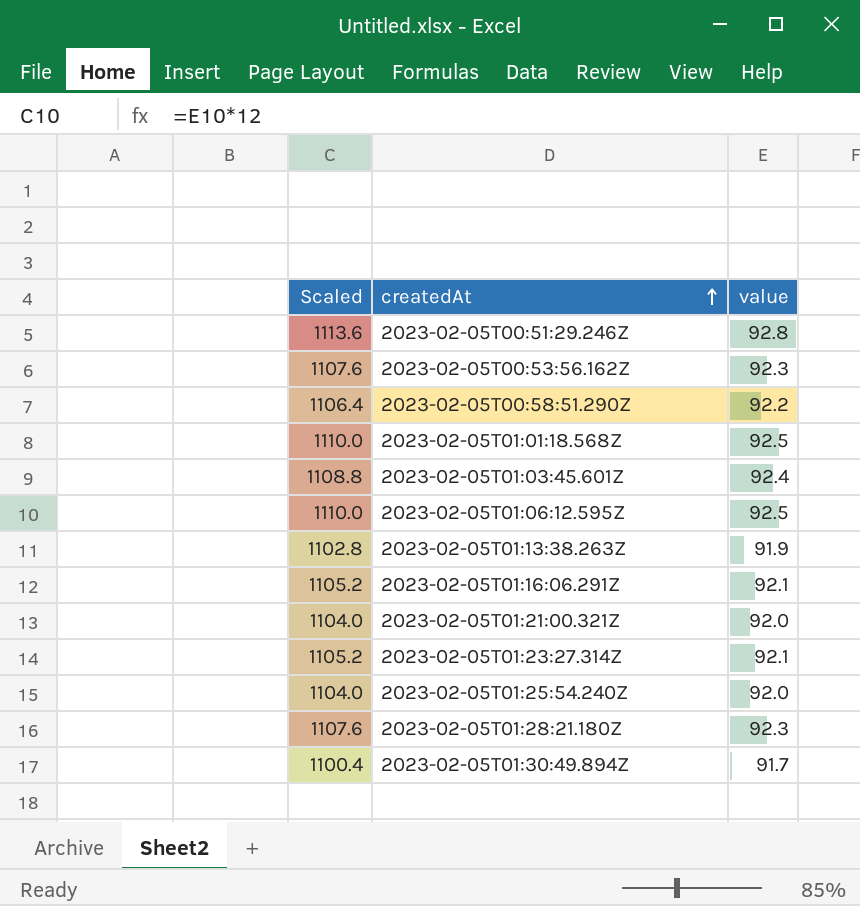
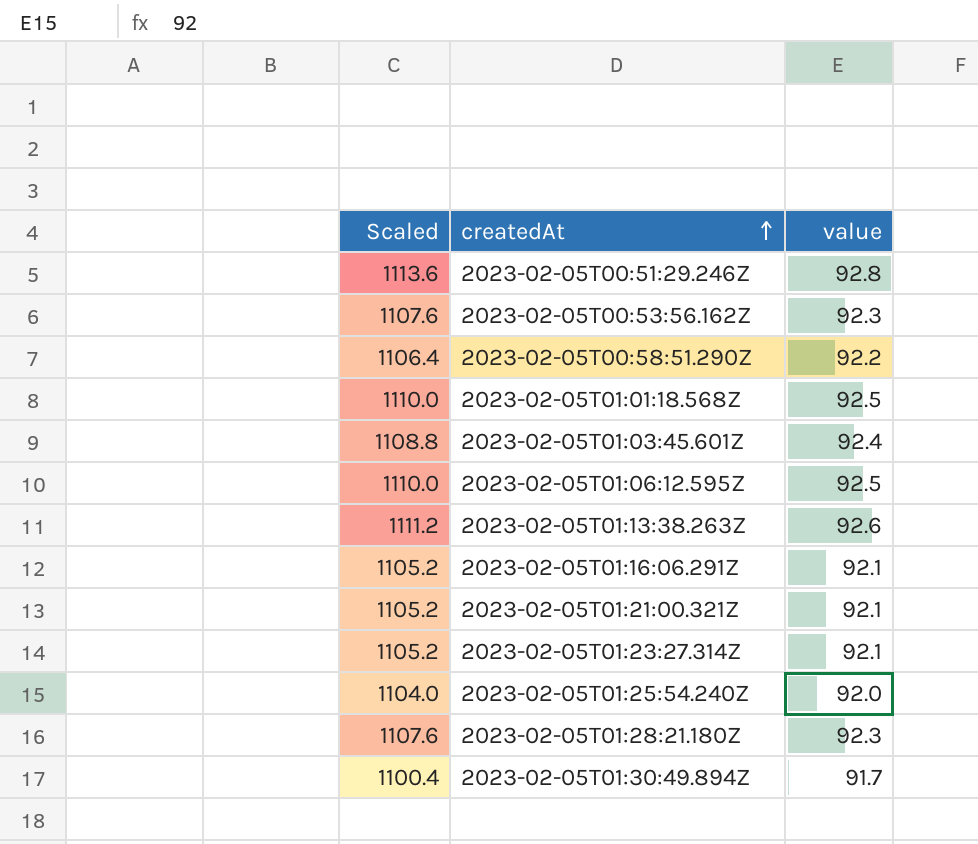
2023-02-05T01:13:38.263Z | Scaled: 1102.8 -> 1111.2
2023-02-05T01:13:38.263Z | value: 91.9 -> 92.6
2023-02-05T01:21:00.321Z | Scaled: 1104.0 -> 1105.2
2023-02-05T01:21:00.321Z | value: 92.0 -> 92.1

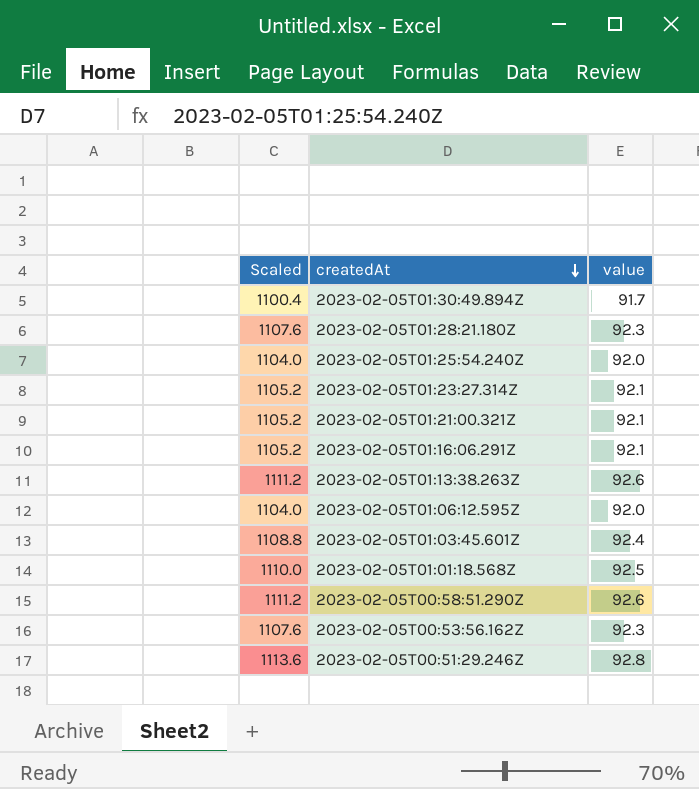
row order: createdAt ascending -> createdAt descending
2023-02-05T01:06:12.595Z | Scaled: 1110.0 -> 1104.0
2023-02-05T01:06:12.595Z | value: 92.5 -> 92.0
2023-02-05T00:58:51.290Z | Scaled: 1106.4 -> 1111.2
2023-02-05T00:58:51.290Z | value: 92.2 -> 92.6

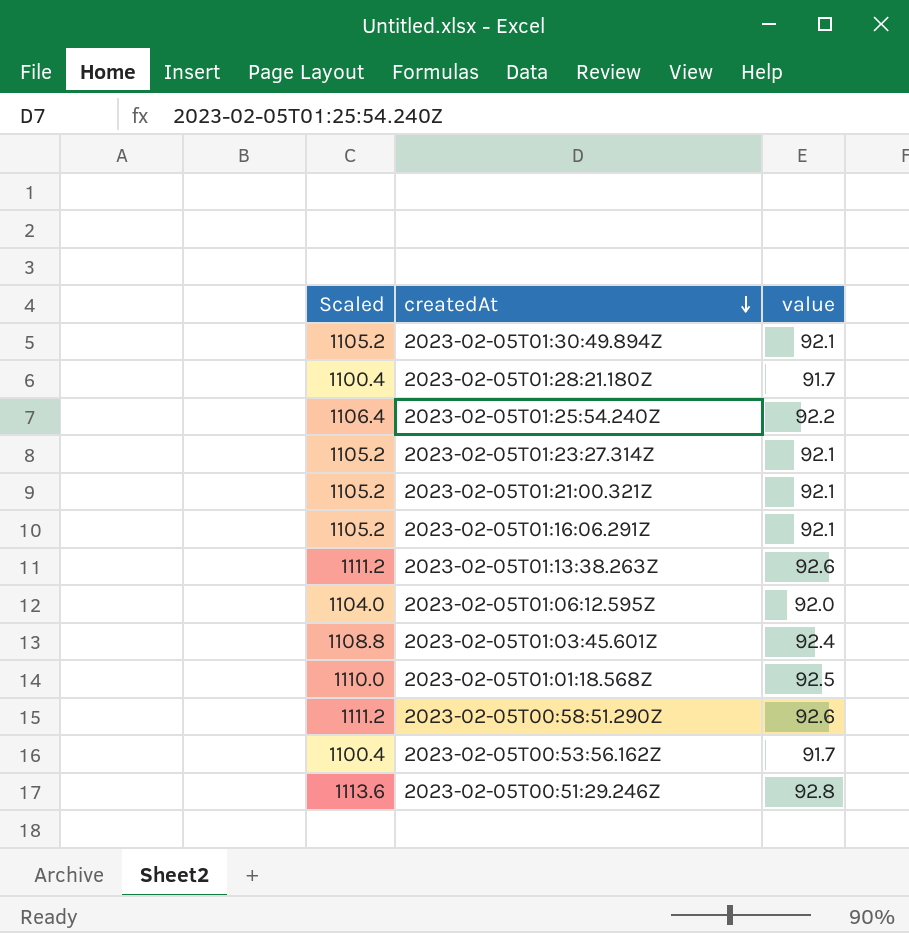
2023-02-05T01:30:49.894Z | Scaled: 1100.4 -> 1105.2
2023-02-05T01:30:49.894Z | value: 91.7 -> 92.1
2023-02-05T01:28:21.180Z | Scaled: 1107.6 -> 1100.4
2023-02-05T01:28:21.180Z | value: 92.3 -> 91.7
2023-02-05T01:25:54.240Z | Scaled: 1104.0 -> 1106.4
2023-02-05T01:25:54.240Z | value: 92.0 -> 92.2
2023-02-05T00:53:56.162Z | Scaled: 1107.6 -> 1100.4
2023-02-05T00:53:56.162Z | value: 92.3 -> 91.7

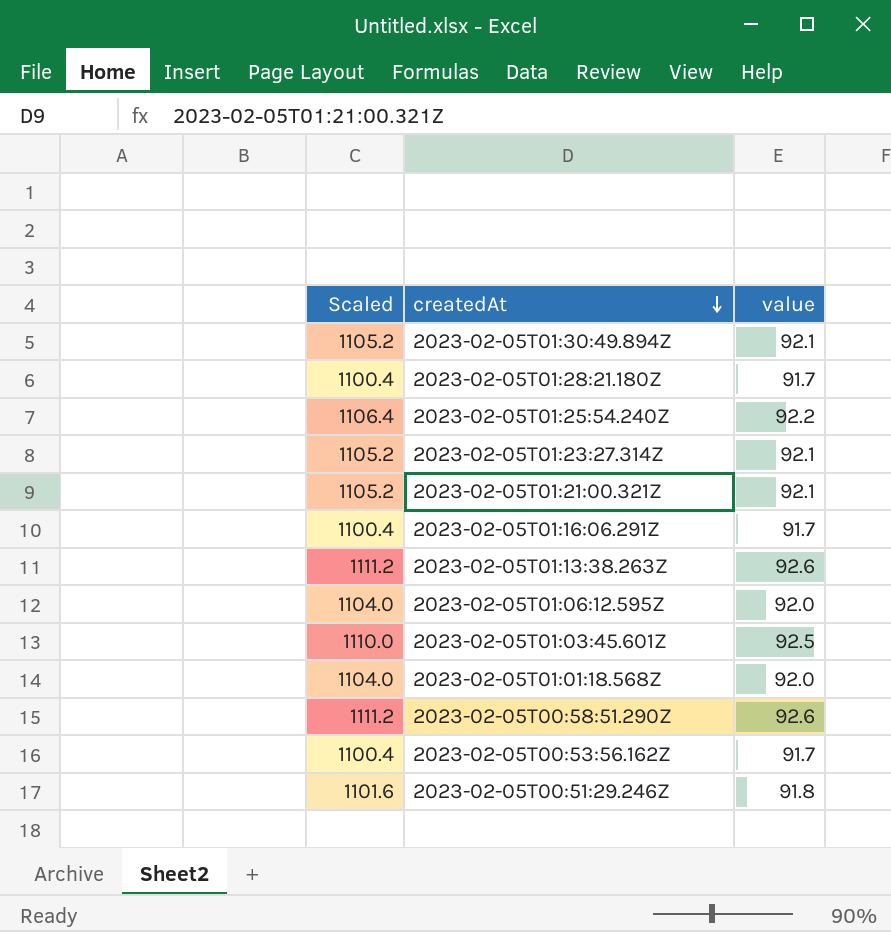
2023-02-05T01:16:06.291Z | Scaled: 1105.2 -> 1100.4
2023-02-05T01:16:06.291Z | value: 92.1 -> 91.7
2023-02-05T01:03:45.601Z | Scaled: 1108.8 -> 1110.0
2023-02-05T01:03:45.601Z | value: 92.4 -> 92.5
2023-02-05T01:01:18.568Z | Scaled: 1110.0 -> 1104.0
2023-02-05T01:01:18.568Z | value: 92.5 -> 92.0
2023-02-05T00:51:29.246Z | Scaled: 1113.6 -> 1101.6
2023-02-05T00:51:29.246Z | value: 92.8 -> 91.8

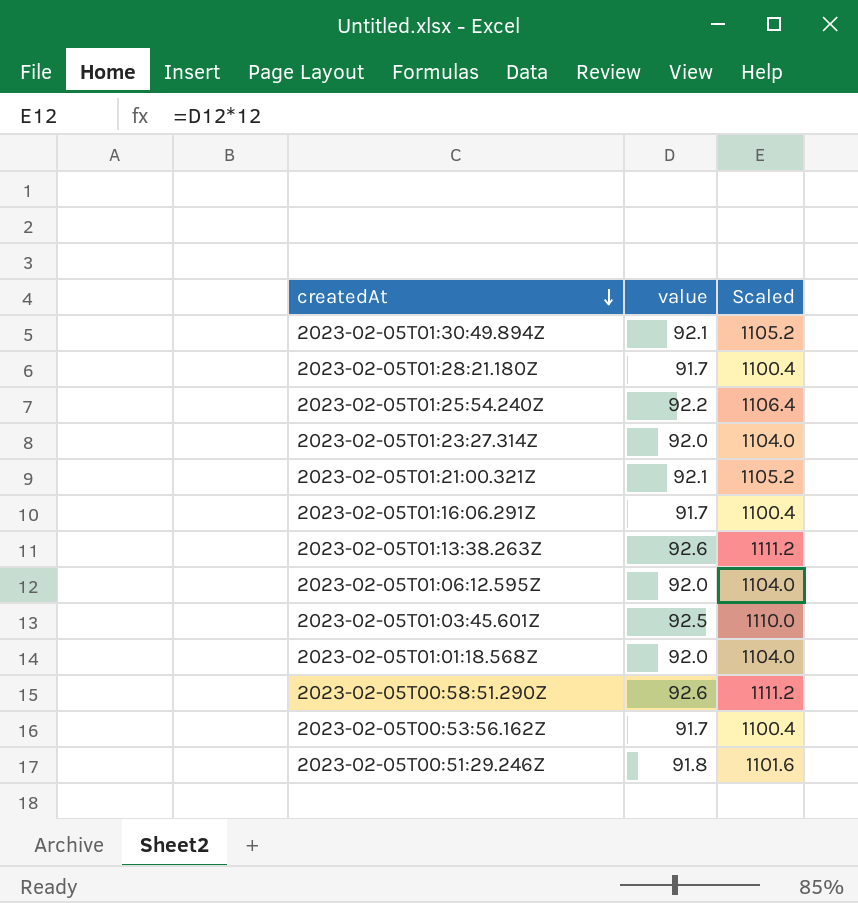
column Scaled | position: 1 -> 3
2023-02-05T01:23:27.314Z | value: 92.1 -> 92.0
2023-02-05T01:23:27.314Z | Scaled: 1105.2 -> 1104.0

